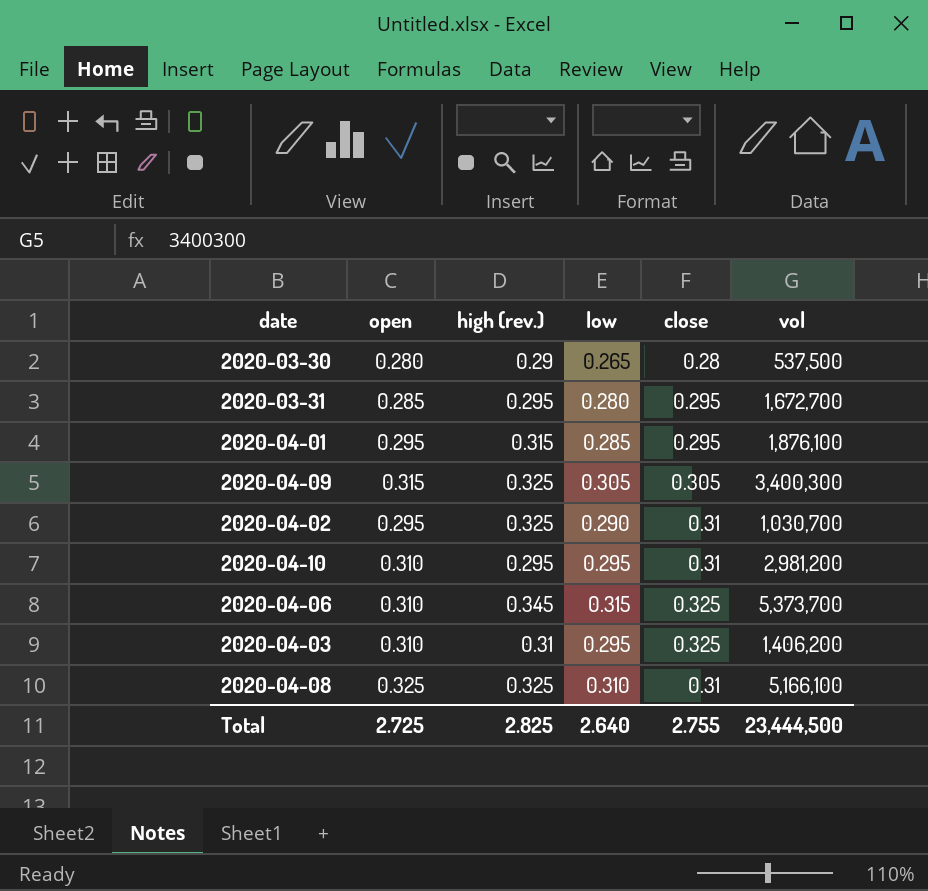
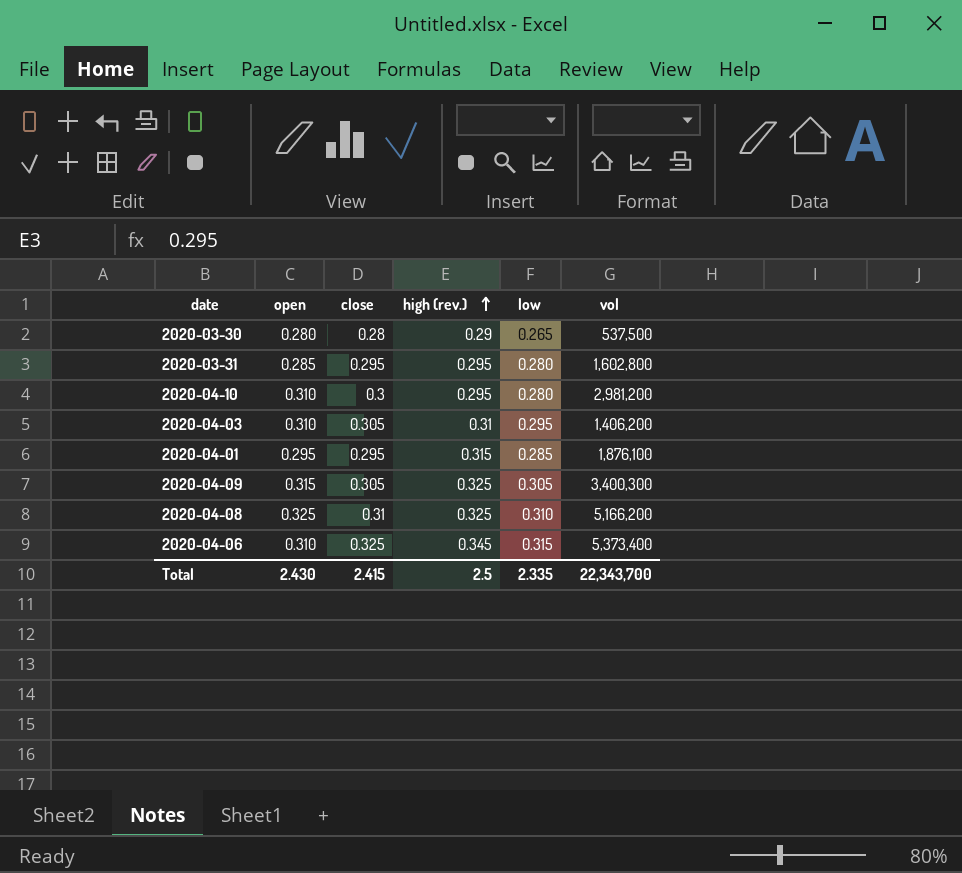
row order: none -> high (rev.) ascending
column close | position: 5 -> 3
row 2020-04-02: 0.295 | 0.325 | 0.290 | 0.31 | 1,030,700 -> none
2020-03-31 | vol: 1,672,700 -> 1,602,800
2020-04-10 | close: 0.31 -> 0.3
2020-04-10 | low: 0.295 -> 0.280
2020-04-03 | close: 0.325 -> 0.305
2020-04-08 | vol: 5,166,100 -> 5,166,200
2020-04-06 | vol: 5,373,700 -> 5,373,400
Total | open: 2.725 -> 2.430
Total | close: 2.755 -> 2.415
Total | high (rev.): 2.825 -> 2.5
Total | low: 2.640 -> 2.335
Total | vol: 23,444,500 -> 22,343,700

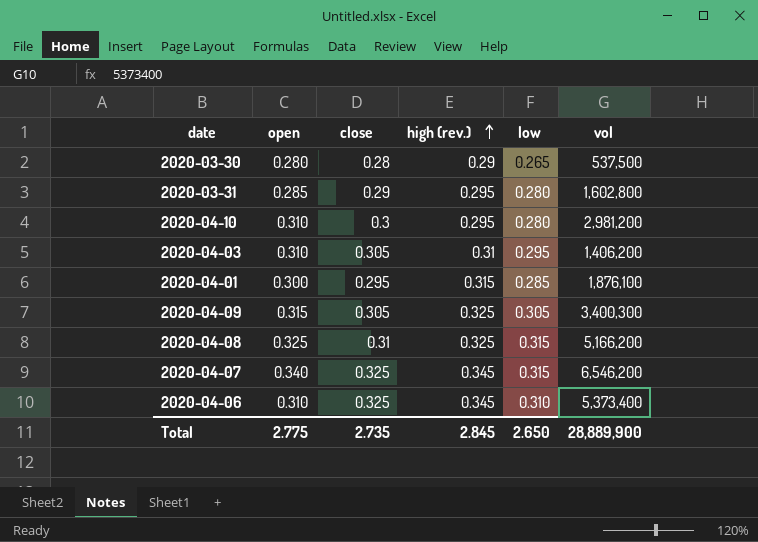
2020-03-31 | close: 0.295 -> 0.29
2020-04-01 | open: 0.295 -> 0.300
2020-04-08 | low: 0.310 -> 0.315
row 2020-04-07: none -> 0.340 | 0.325 | 0.345 | 0.315 | 6,546,200
2020-04-06 | low: 0.315 -> 0.310
Total | open: 2.430 -> 2.775
Total | close: 2.415 -> 2.735
Total | high (rev.): 2.5 -> 2.845
Total | low: 2.335 -> 2.650
Total | vol: 22,343,700 -> 28,889,900

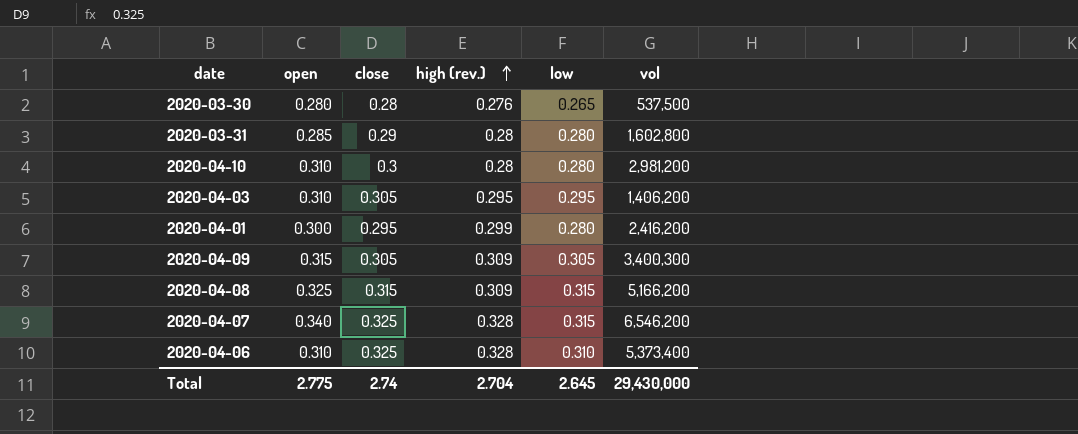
2020-03-30 | high (rev.): 0.29 -> 0.276
2020-03-31 | high (rev.): 0.295 -> 0.28
2020-04-10 | high (rev.): 0.295 -> 0.28
2020-04-03 | high (rev.): 0.31 -> 0.295
2020-04-01 | high (rev.): 0.315 -> 0.299
2020-04-01 | low: 0.285 -> 0.280
2020-04-01 | vol: 1,876,100 -> 2,416,200
2020-04-09 | high (rev.): 0.325 -> 0.309
2020-04-08 | close: 0.31 -> 0.315
2020-04-08 | high (rev.): 0.325 -> 0.309
2020-04-07 | high (rev.): 0.345 -> 0.328
2020-04-06 | high (rev.): 0.345 -> 0.328
Total | close: 2.735 -> 2.74
Total | high (rev.): 2.845 -> 2.704
Total | low: 2.650 -> 2.645
Total | vol: 28,889,900 -> 29,430,000

